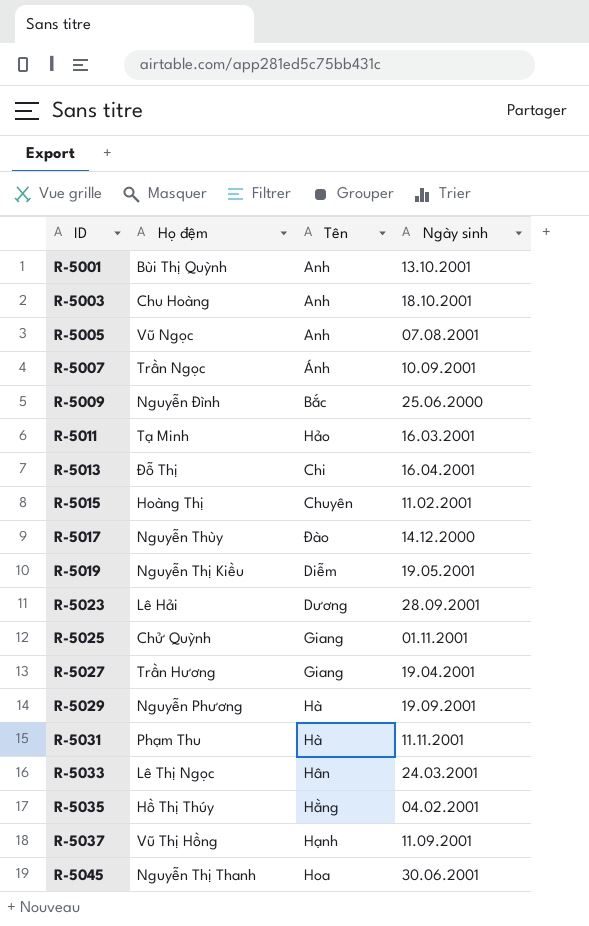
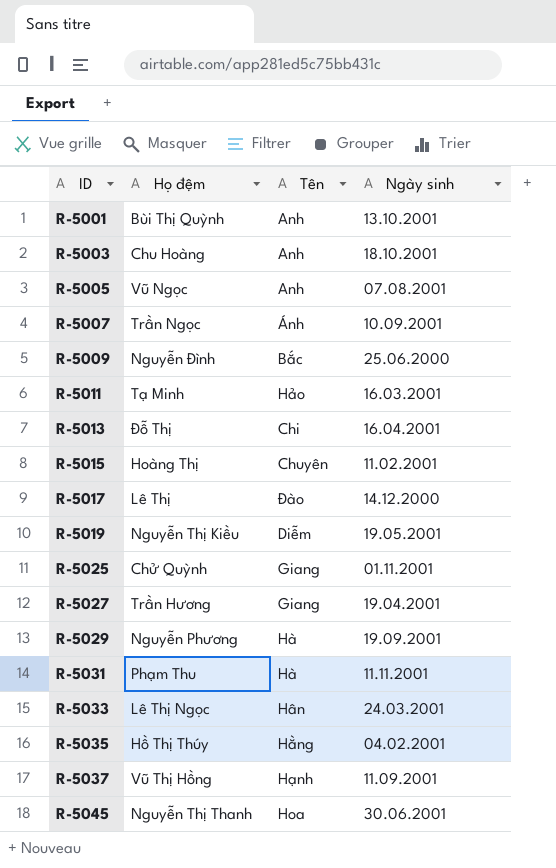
row R-5023: Lê Hải | Dương | 28.09.2001 -> none
R-5017 | Họ đệm: Nguyễn Thùy -> Lê Thị

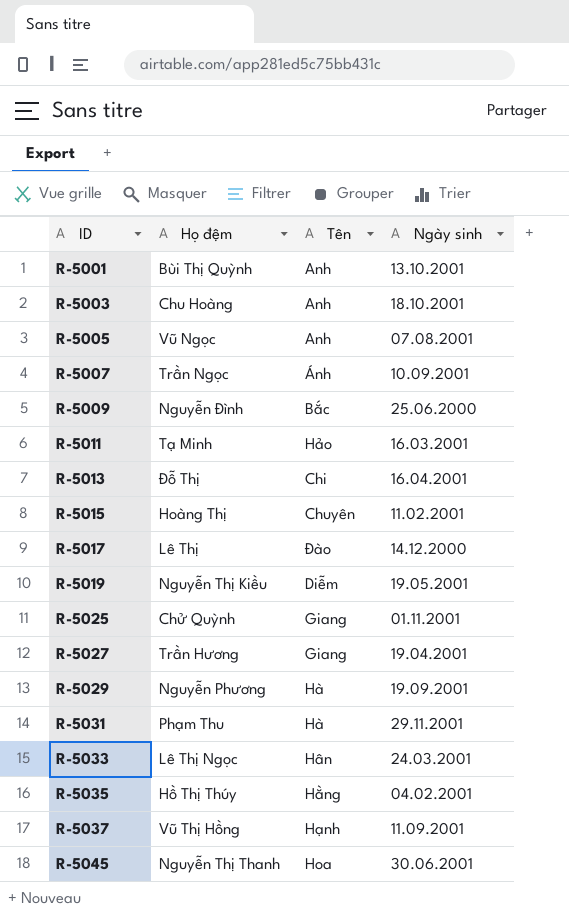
R-5031 | Ngày sinh: 11.11.2001 -> 29.11.2001

